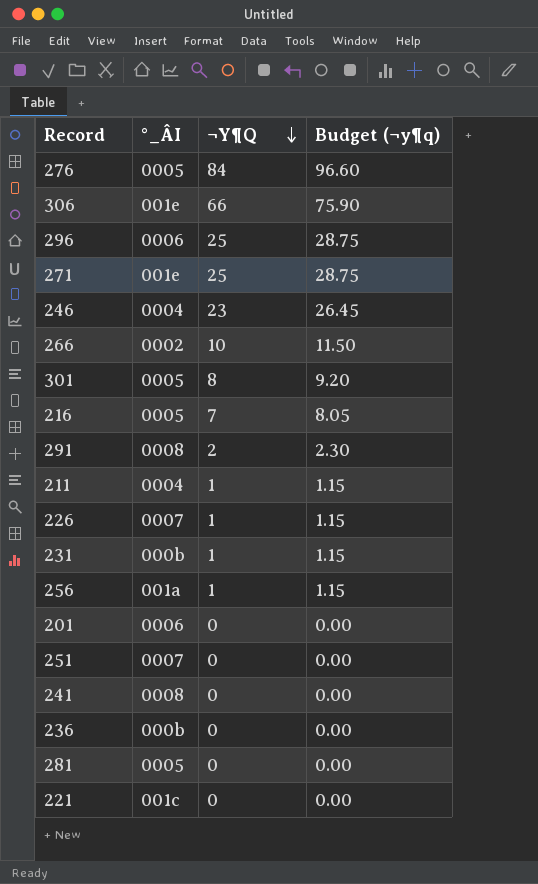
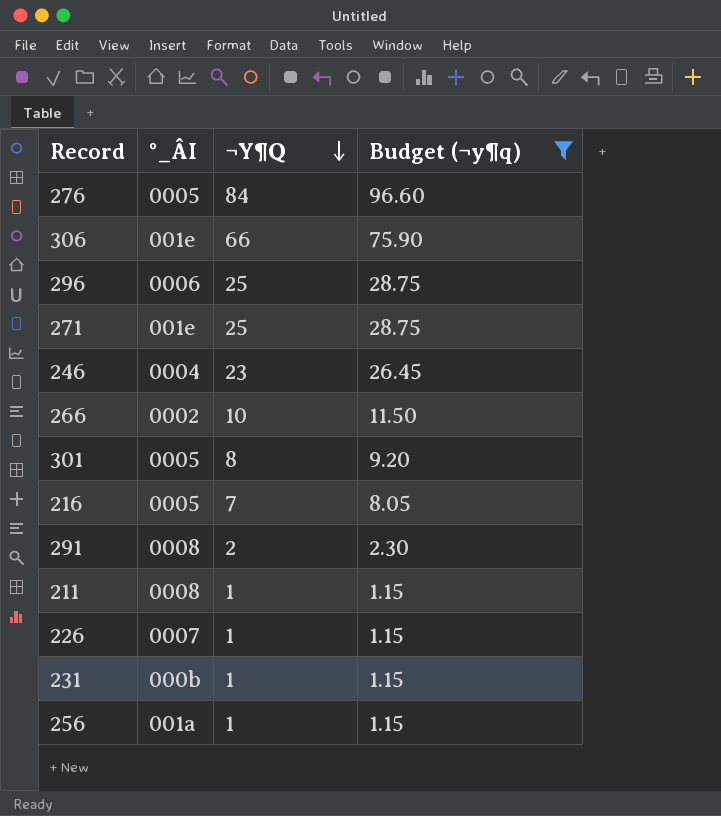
filter: none -> Budget (¬y¶q) != 0.00
211 | °_ÂI: 0004 -> 0008

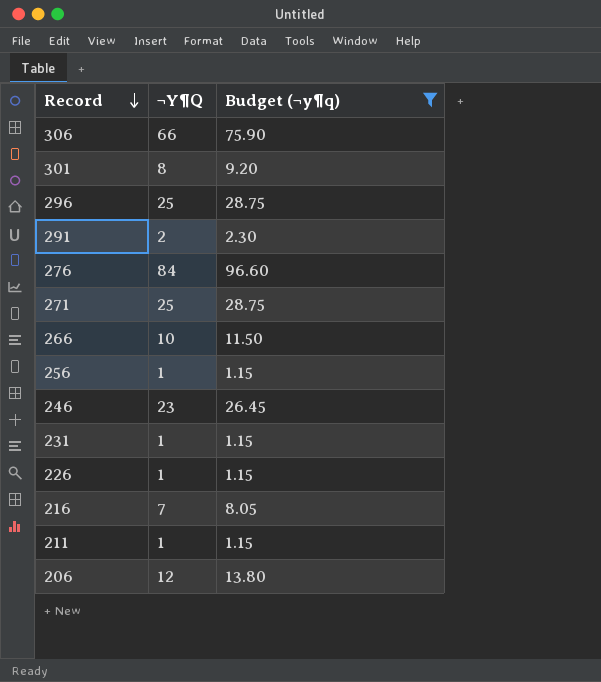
row order: ¬Y¶Q descending -> Record descending
column °_ÂI | position: 2 -> none
row 206: none -> 12 | 13.80

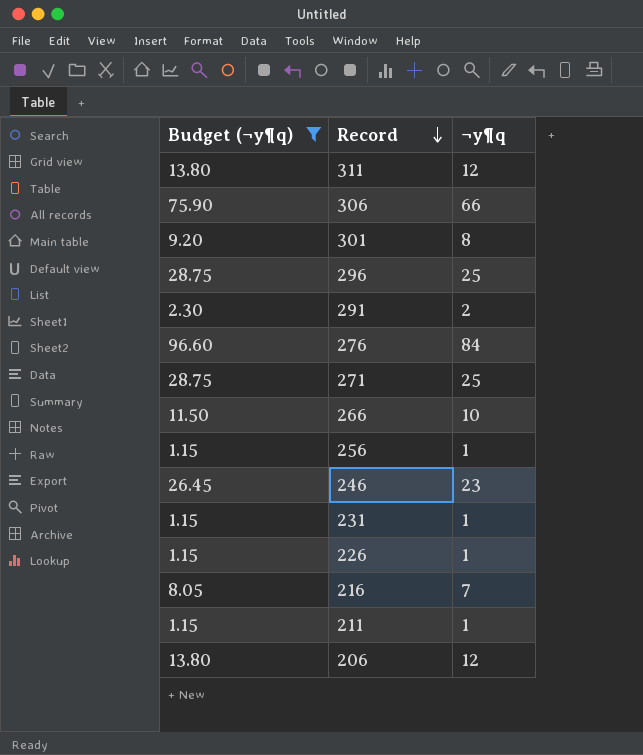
column Budget (¬y¶q) | position: 3 -> 1
column name: ¬Y¶Q -> ¬y¶q
row 311: none -> 13.80 | 12

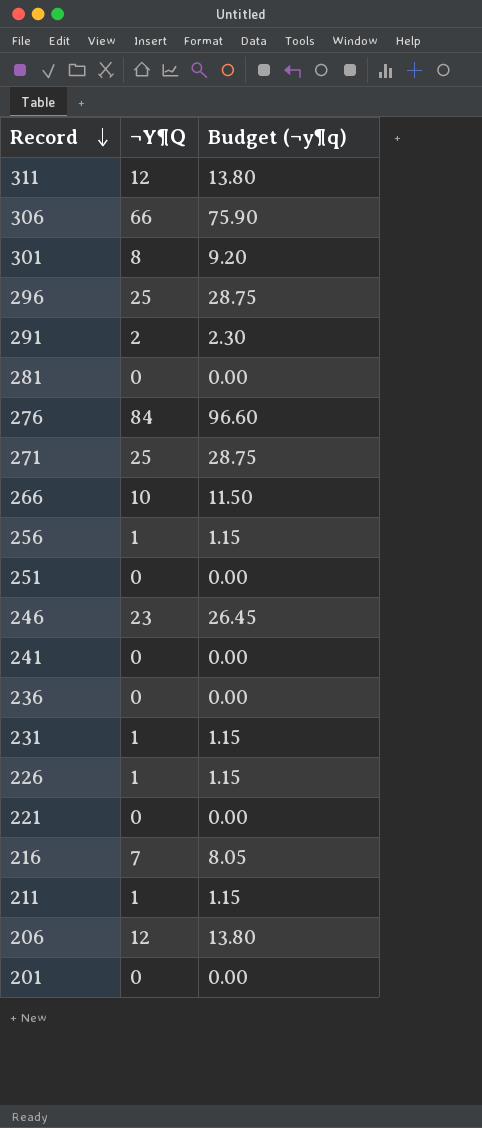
filter: Budget (¬y¶q) != 0.00 -> none
column name: ¬y¶q -> ¬Y¶Q
column Budget (¬y¶q) | position: 1 -> 3

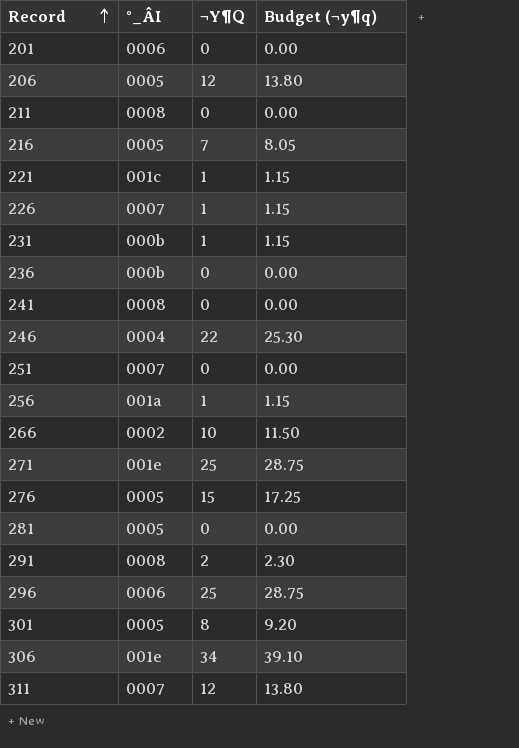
row order: Record descending -> Record ascending
column °_ÂI | position: none -> 2
211 | ¬Y¶Q: 1 -> 0
211 | Budget (¬y¶q): 1.15 -> 0.00
221 | ¬Y¶Q: 0 -> 1
221 | Budget (¬y¶q): 0.00 -> 1.15
246 | ¬Y¶Q: 23 -> 22
246 | Budget (¬y¶q): 26.45 -> 25.30
276 | ¬Y¶Q: 84 -> 15
276 | Budget (¬y¶q): 96.60 -> 17.25
306 | ¬Y¶Q: 66 -> 34
306 | Budget (¬y¶q): 75.90 -> 39.10

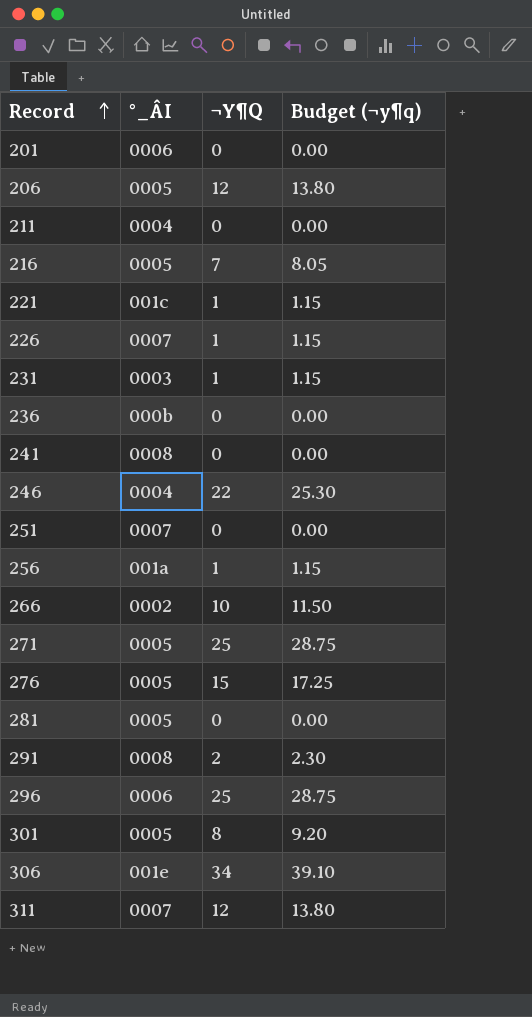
211 | °_ÂI: 0008 -> 0004
231 | °_ÂI: 000b -> 0003
271 | °_ÂI: 001e -> 0005

